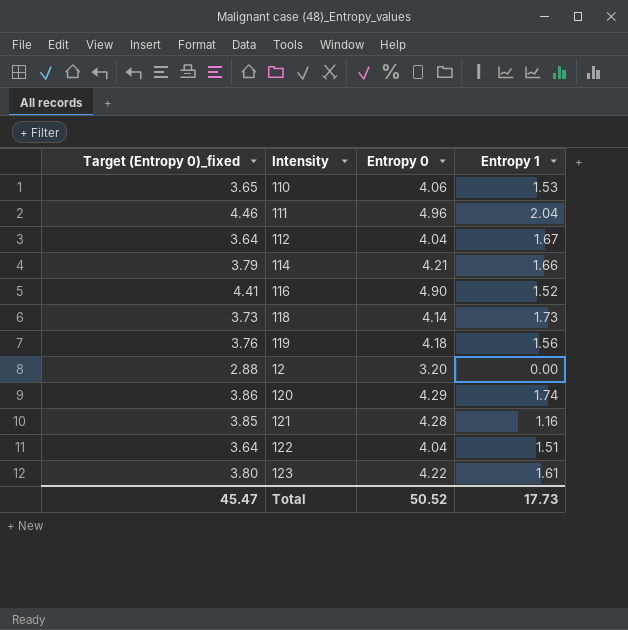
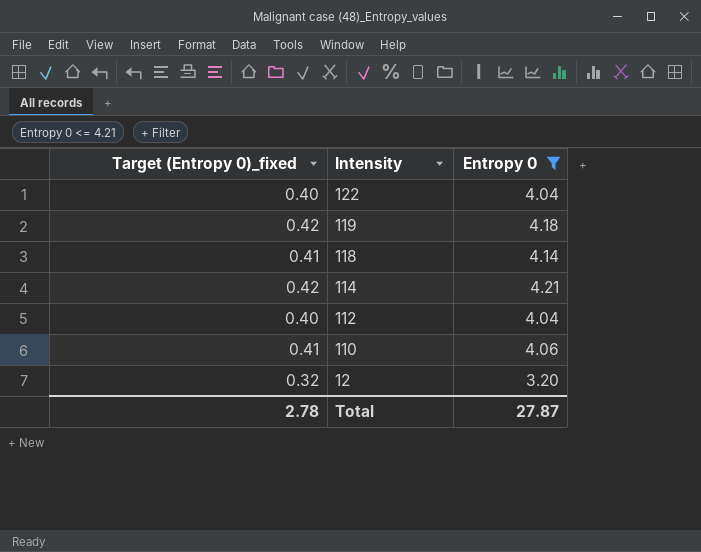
filter: none -> Entropy 0 <= 4.21
row order: none -> Intensity descending
column Entropy 1 | position: 4 -> none
column Target (Entropy 0)_fixed | formula: [Entropy 0] * 0.9 -> [Entropy 0] * 0.1
Total | Target (Entropy 0)_fixed: 45.47 -> 2.78
Total | Entropy 0: 50.52 -> 27.87

